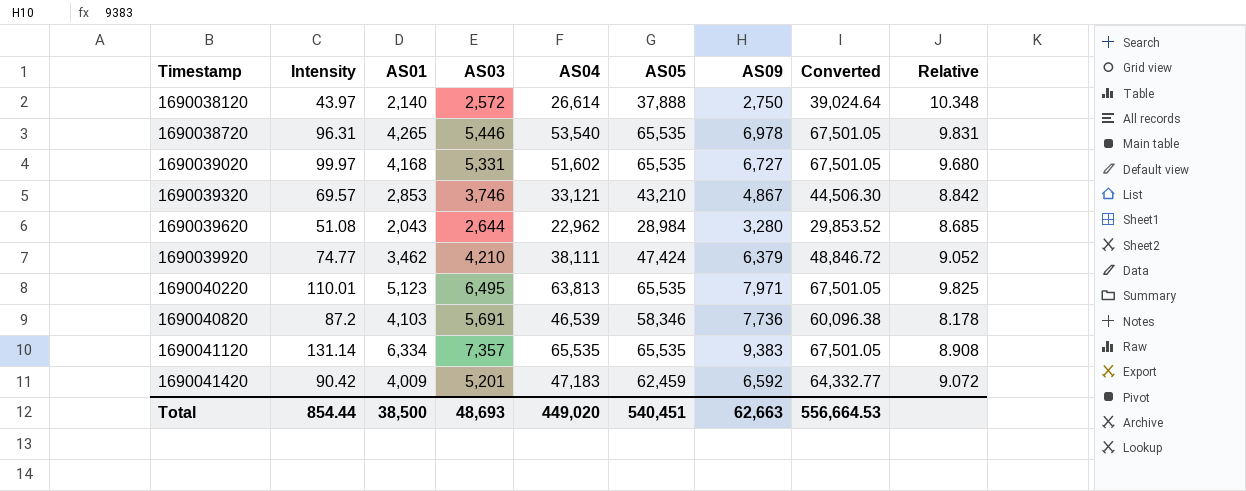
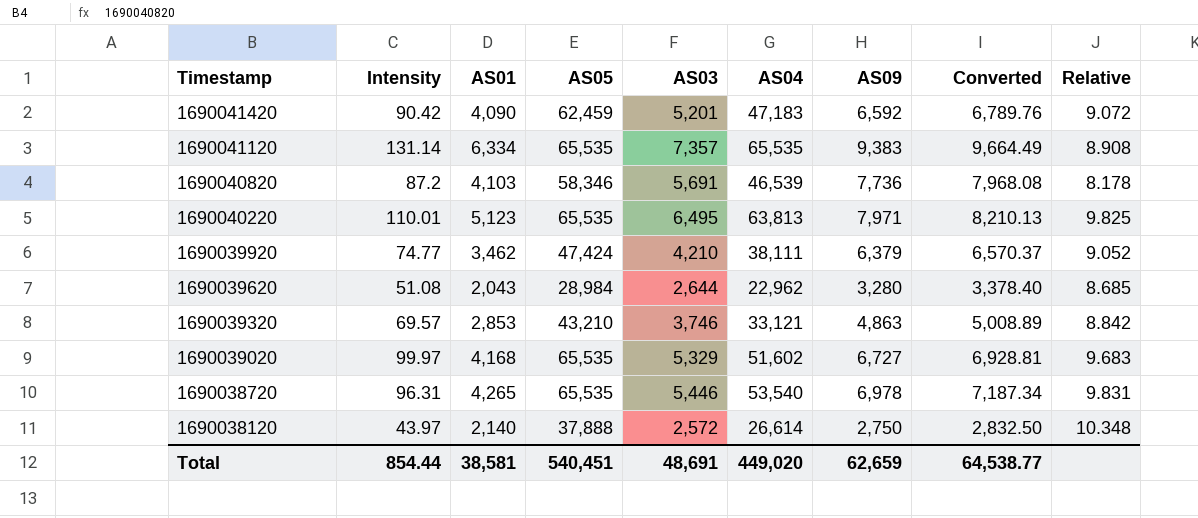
row order: Timestamp ascending -> Timestamp descending
column AS05 | position: 6 -> 4
column Converted | formula: [AS05] * 1.03 -> [AS09] * 1.03
1690041420 | AS01: 4,009 -> 4,090
1690039320 | AS09: 4,867 -> 4,863
1690039020 | AS03: 5,331 -> 5,329
1690039020 | Relative: 9.680 -> 9.683
Total | AS01: 38,500 -> 38,581
Total | AS03: 48,693 -> 48,691
Total | AS09: 62,663 -> 62,659
Total | Converted: 556,664.53 -> 64,538.77

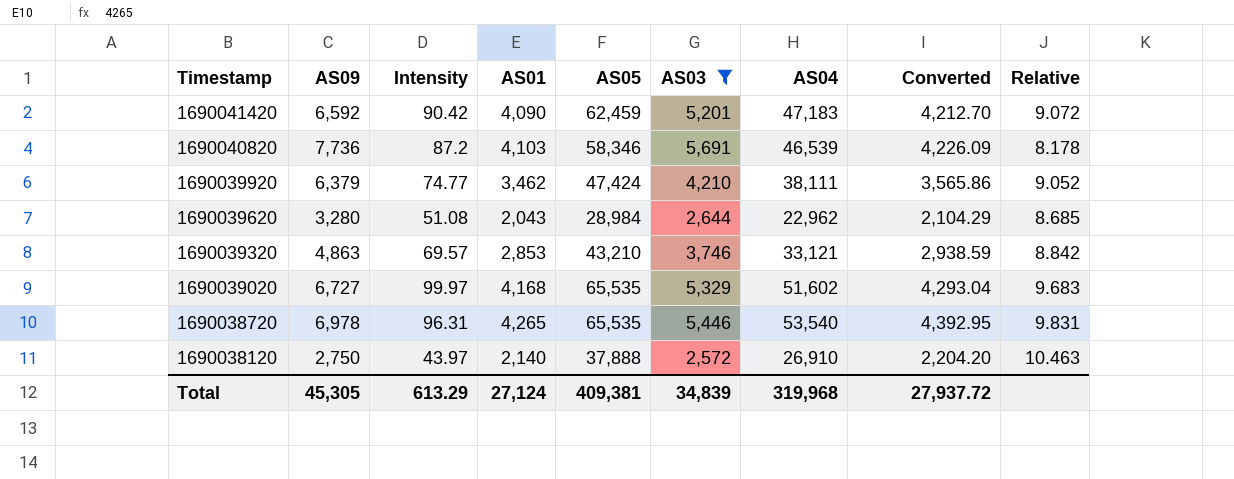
filter: none -> AS03 <= 5,691
column AS09 | position: 7 -> 2
column Converted | formula: [AS09] * 1.03 -> [AS01] * 1.03
1690038120 | AS04: 26,614 -> 26,910
1690038120 | Relative: 10.348 -> 10.463
Total | AS09: 62,659 -> 45,305
Total | Intensity: 854.44 -> 613.29
Total | AS01: 38,581 -> 27,124
Total | AS05: 540,451 -> 409,381
Total | AS03: 48,691 -> 34,839
Total | AS04: 449,020 -> 319,968
Total | Converted: 64,538.77 -> 27,937.72

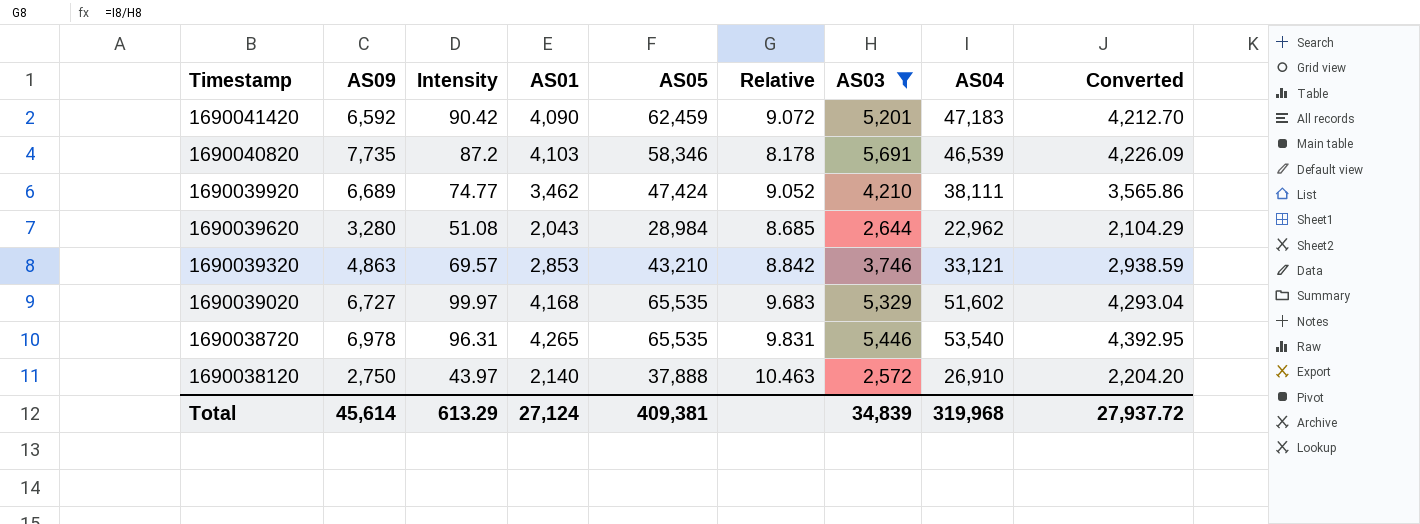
column Relative | position: 9 -> 6
1690040820 | AS09: 7,736 -> 7,735
1690039920 | AS09: 6,379 -> 6,689
Total | AS09: 45,305 -> 45,614

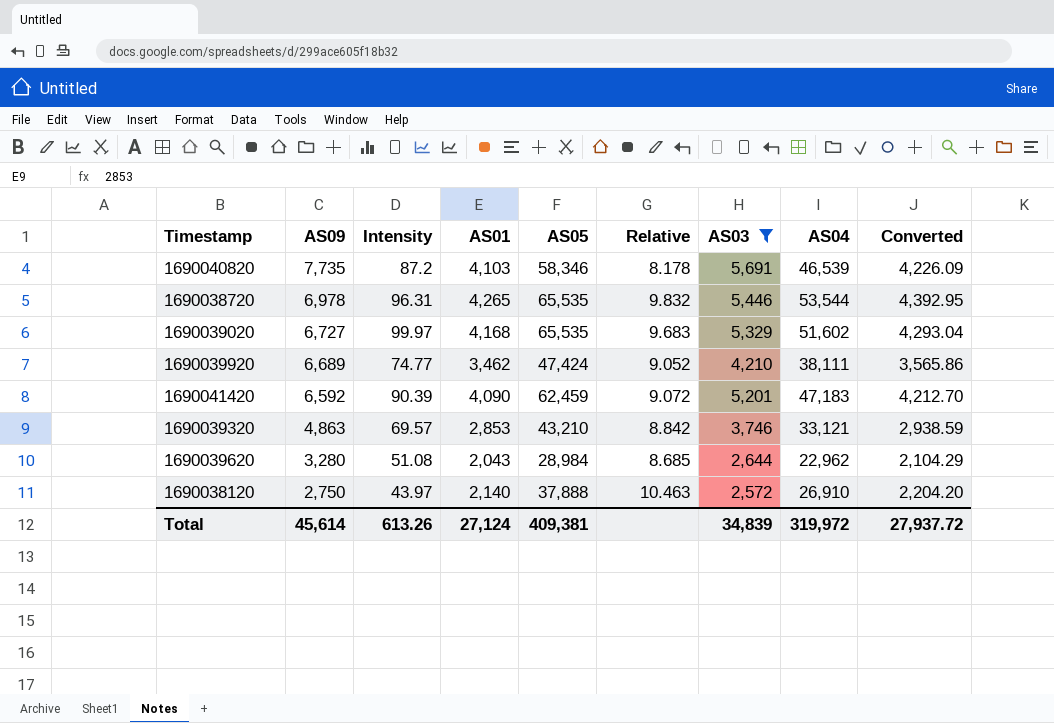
row order: Timestamp descending -> AS09 descending
1690038720 | Relative: 9.831 -> 9.832
1690038720 | AS04: 53,540 -> 53,544
1690041420 | Intensity: 90.42 -> 90.39
Total | Intensity: 613.29 -> 613.26
Total | AS04: 319,968 -> 319,972

